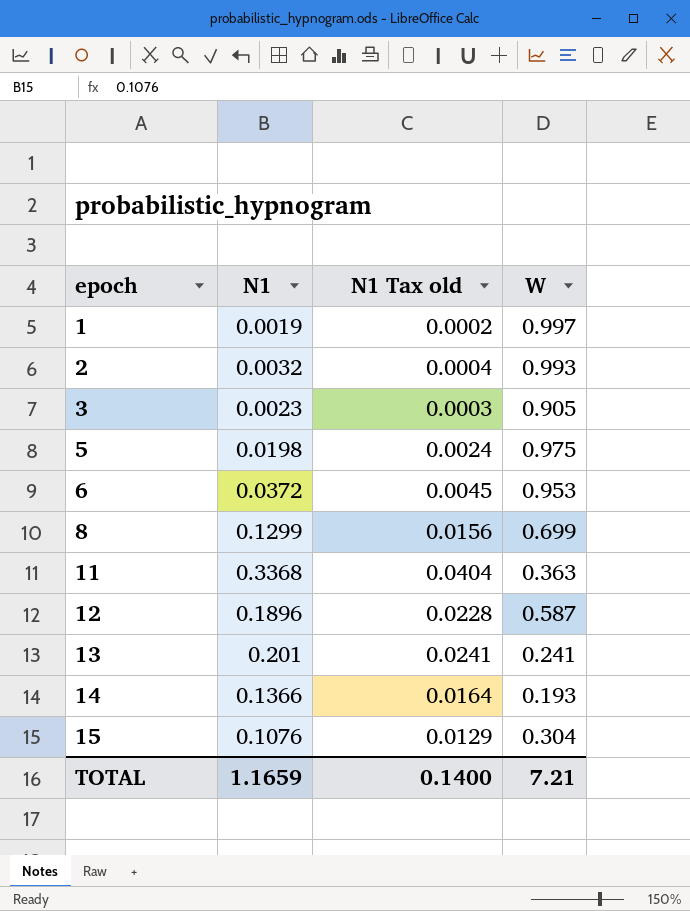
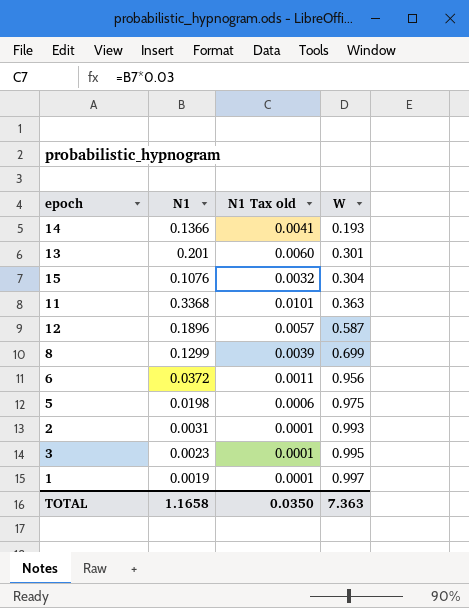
row order: epoch ascending -> W ascending
column N1 Tax old | formula: [N1] * 0.12 -> [N1] * 0.03
13 | W: 0.241 -> 0.301
6 | W: 0.953 -> 0.956
2 | N1: 0.0032 -> 0.0031
3 | W: 0.905 -> 0.995
TOTAL | N1: 1.1659 -> 1.1658
TOTAL | N1 Tax old: 0.1400 -> 0.0350
TOTAL | W: 7.21 -> 7.363

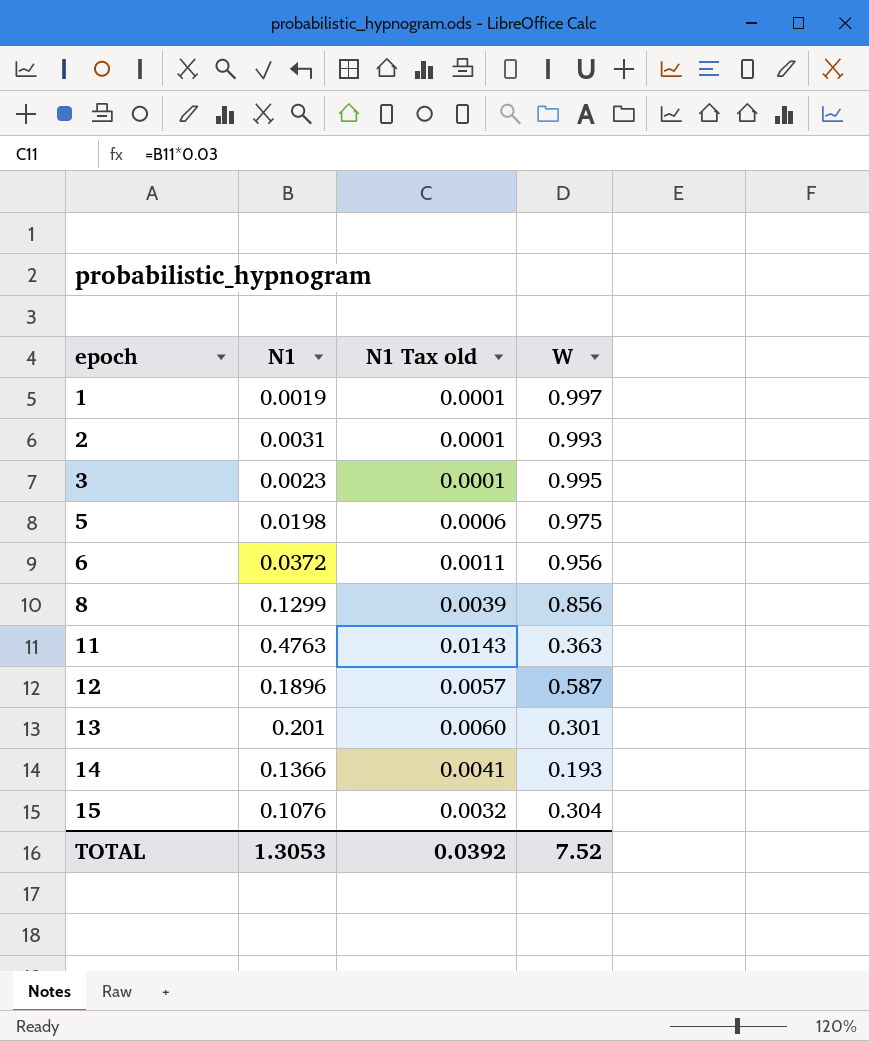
row order: W ascending -> epoch ascending
8 | W: 0.699 -> 0.856
11 | N1: 0.3368 -> 0.4763
11 | N1 Tax old: 0.0101 -> 0.0143
TOTAL | N1: 1.1658 -> 1.3053
TOTAL | N1 Tax old: 0.0350 -> 0.0392
TOTAL | W: 7.363 -> 7.52

